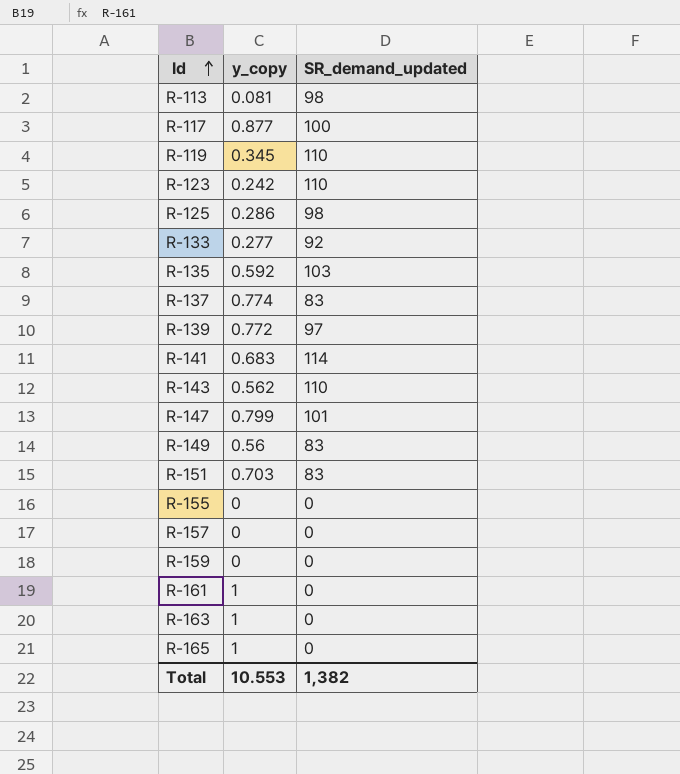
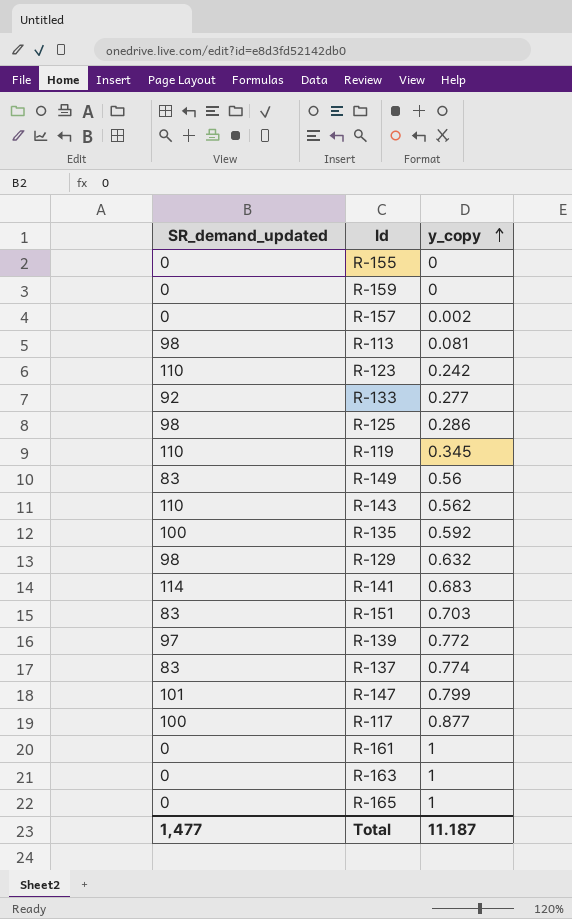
row order: Id ascending -> y_copy ascending
column SR_demand_updated | position: 3 -> 1
R-157 | y_copy: 0 -> 0.002
R-135 | SR_demand_updated: 103 -> 100
row R-129: none -> 98 | 0.632
Total | SR_demand_updated: 1,382 -> 1,477
Total | y_copy: 10.553 -> 11.187

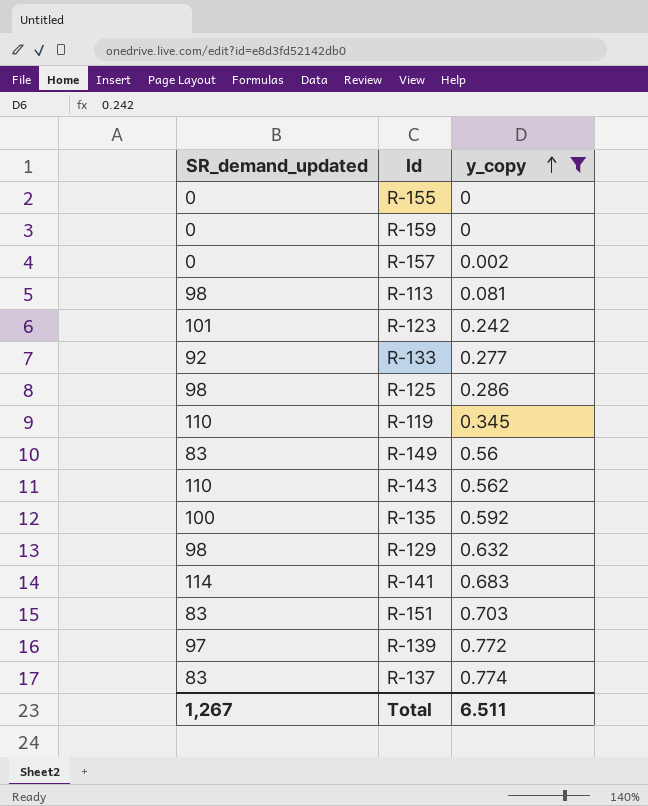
filter: none -> y_copy <= 0.774
R-123 | SR_demand_updated: 110 -> 101
Total | SR_demand_updated: 1,477 -> 1,267
Total | y_copy: 11.187 -> 6.511

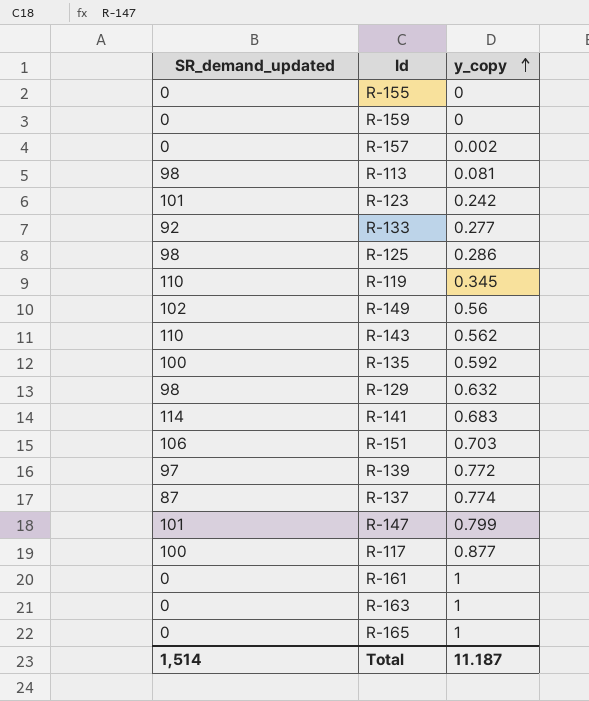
filter: y_copy <= 0.774 -> none
R-149 | SR_demand_updated: 83 -> 102
R-151 | SR_demand_updated: 83 -> 106
R-137 | SR_demand_updated: 83 -> 87
Total | SR_demand_updated: 1,267 -> 1,514
Total | y_copy: 6.511 -> 11.187

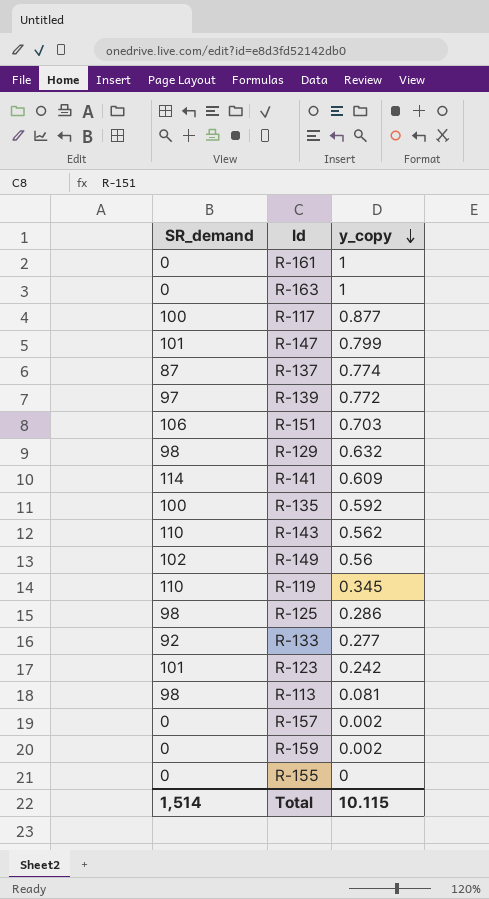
row order: y_copy ascending -> y_copy descending
column name: SR_demand_updated -> SR_demand
row R-165: 0 | 1 -> none
R-141 | y_copy: 0.683 -> 0.609
R-159 | y_copy: 0 -> 0.002
Total | y_copy: 11.187 -> 10.115

